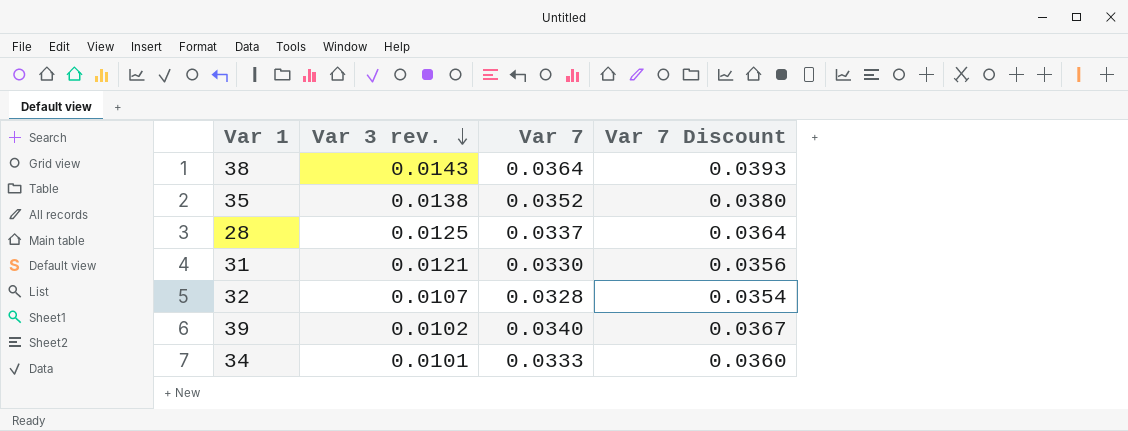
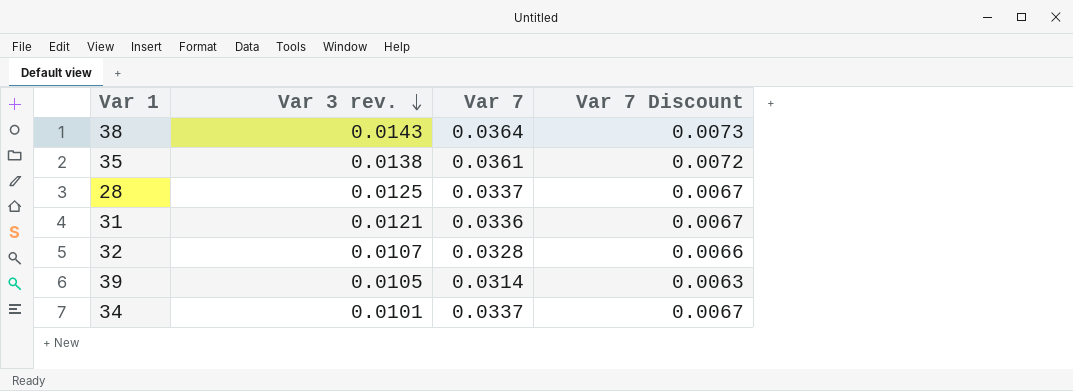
column Var 7 Discount | formula: [Var 7] * 1.08 -> [Var 7] * 0.2
35 | Var 7: 0.0352 -> 0.0361
31 | Var 7: 0.0330 -> 0.0336
39 | Var 3 rev.: 0.0102 -> 0.0105
39 | Var 7: 0.0340 -> 0.0314
34 | Var 7: 0.0333 -> 0.0337

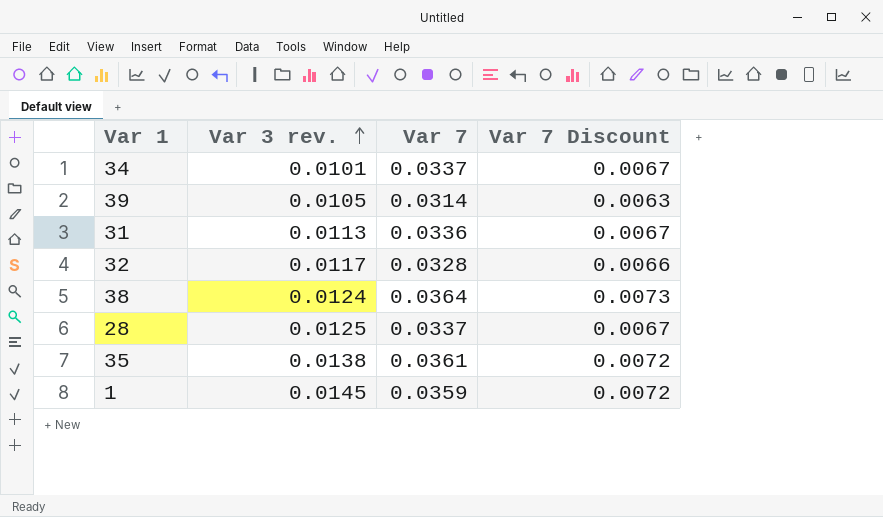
row order: Var 3 rev. descending -> Var 3 rev. ascending
31 | Var 3 rev.: 0.0121 -> 0.0113
32 | Var 3 rev.: 0.0107 -> 0.0117
38 | Var 3 rev.: 0.0143 -> 0.0124
row 1: none -> 0.0145 | 0.0359 | 0.0072

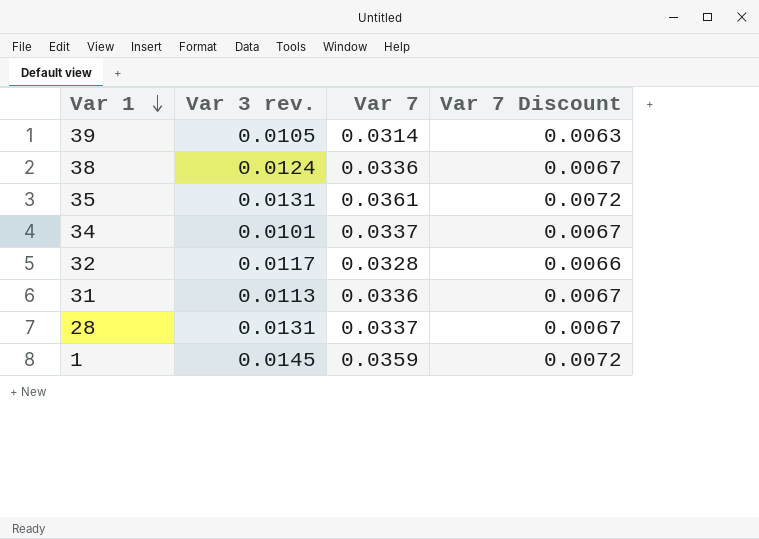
row order: Var 3 rev. ascending -> Var 1 descending
38 | Var 7: 0.0364 -> 0.0336
38 | Var 7 Discount: 0.0073 -> 0.0067
35 | Var 3 rev.: 0.0138 -> 0.0131
28 | Var 3 rev.: 0.0125 -> 0.0131

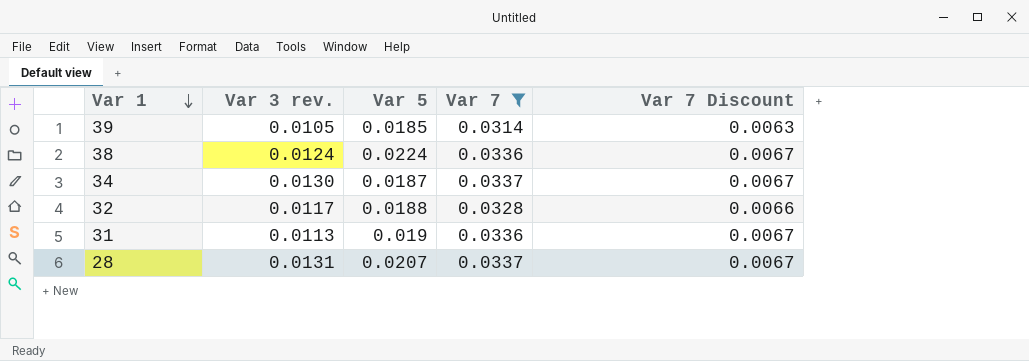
filter: none -> Var 7 <= 0.0337
column Var 5 | position: none -> 3
34 | Var 3 rev.: 0.0101 -> 0.0130

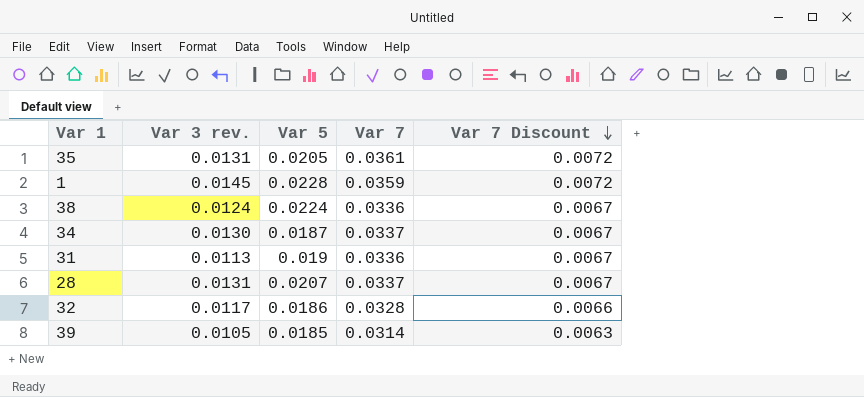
filter: Var 7 <= 0.0337 -> none
row order: Var 1 descending -> Var 7 Discount descending
32 | Var 5: 0.0188 -> 0.0186

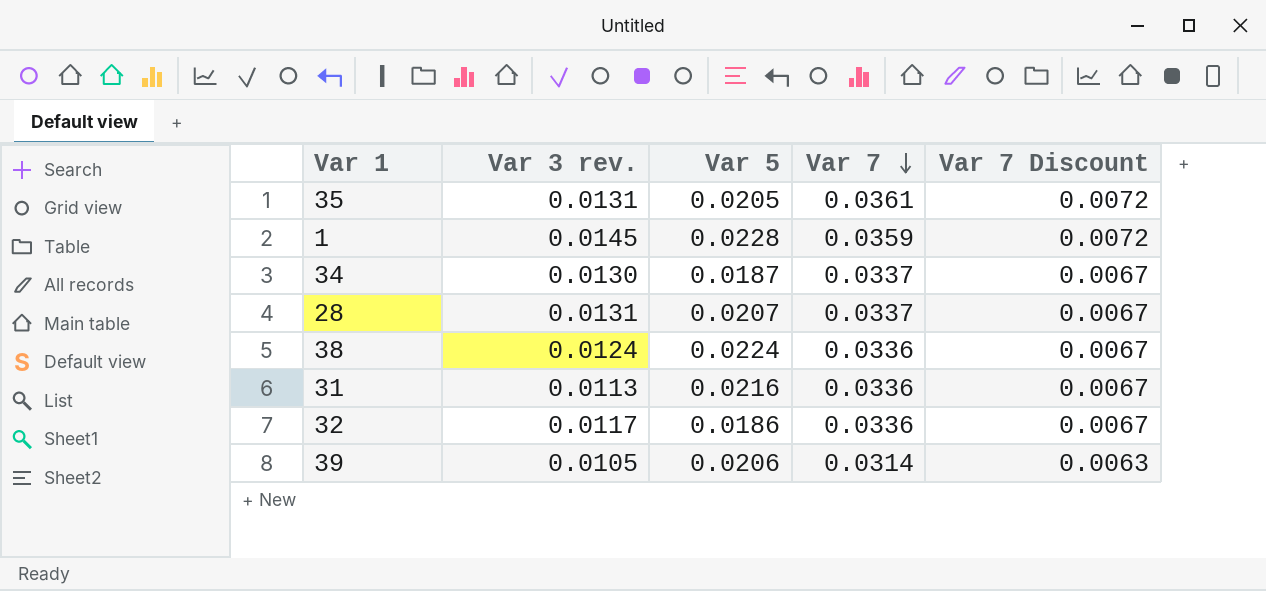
row order: Var 7 Discount descending -> Var 7 descending
31 | Var 5: 0.019 -> 0.0216
32 | Var 7: 0.0328 -> 0.0336
32 | Var 7 Discount: 0.0066 -> 0.0067
39 | Var 5: 0.0185 -> 0.0206

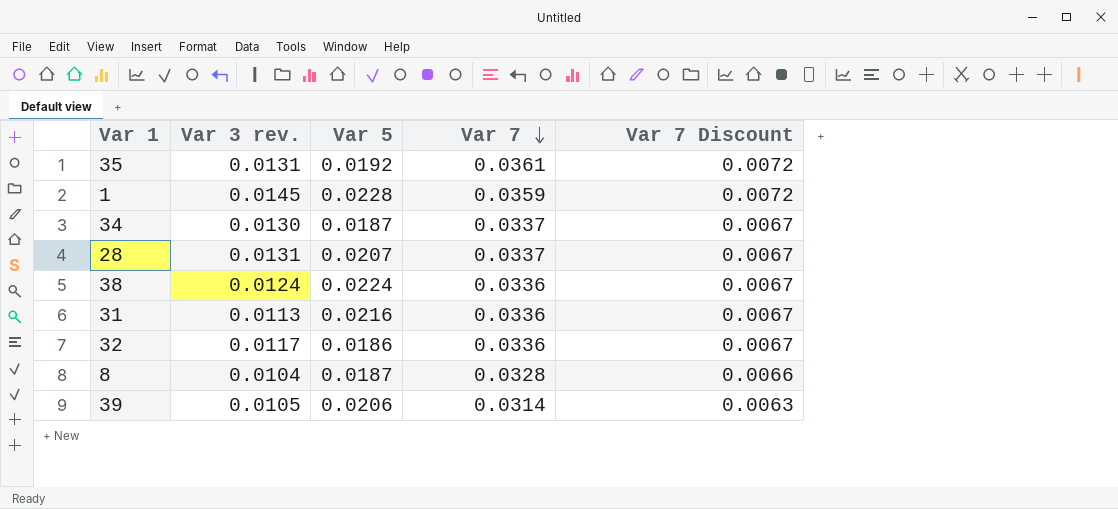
35 | Var 5: 0.0205 -> 0.0192
row 8: none -> 0.0104 | 0.0187 | 0.0328 | 0.0066

